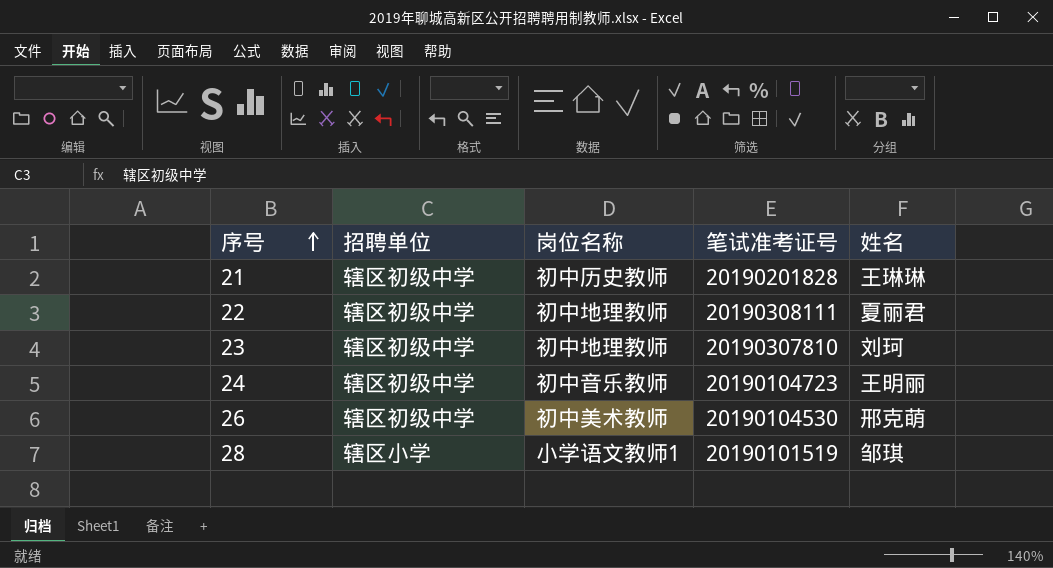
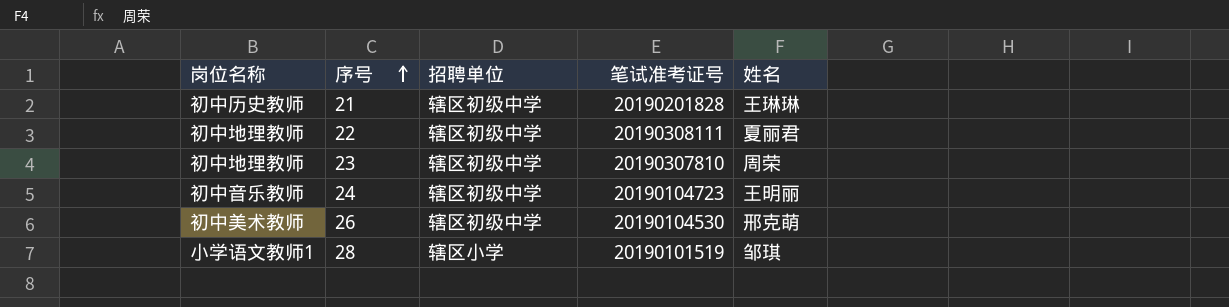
column 岗位名称 | position: 3 -> 1
23 | 姓名: 刘珂 -> 周荣

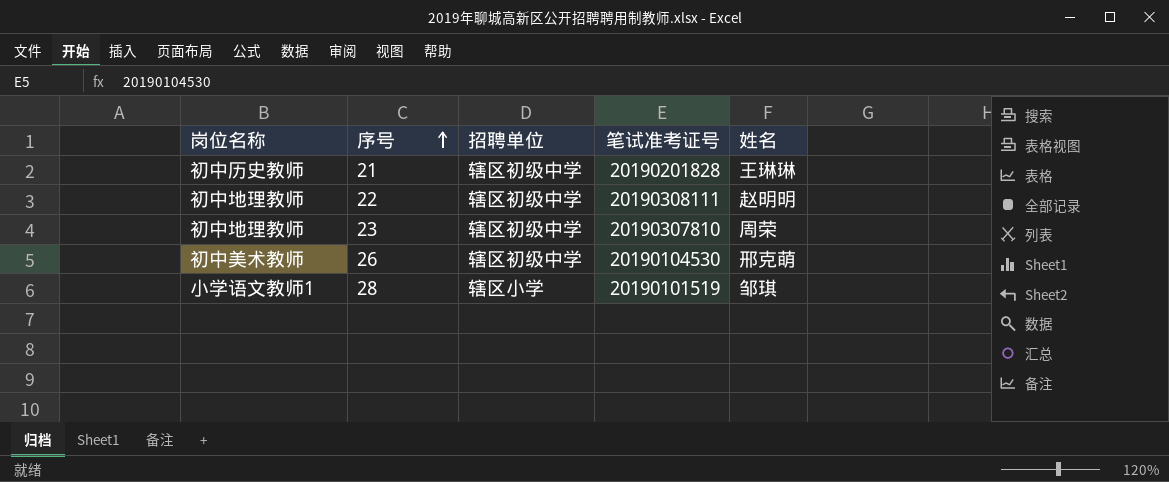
row 24: 初中音乐教师 | 辖区初级中学 | 20190104723 | 王明丽 -> none
22 | 姓名: 夏丽君 -> 赵明明

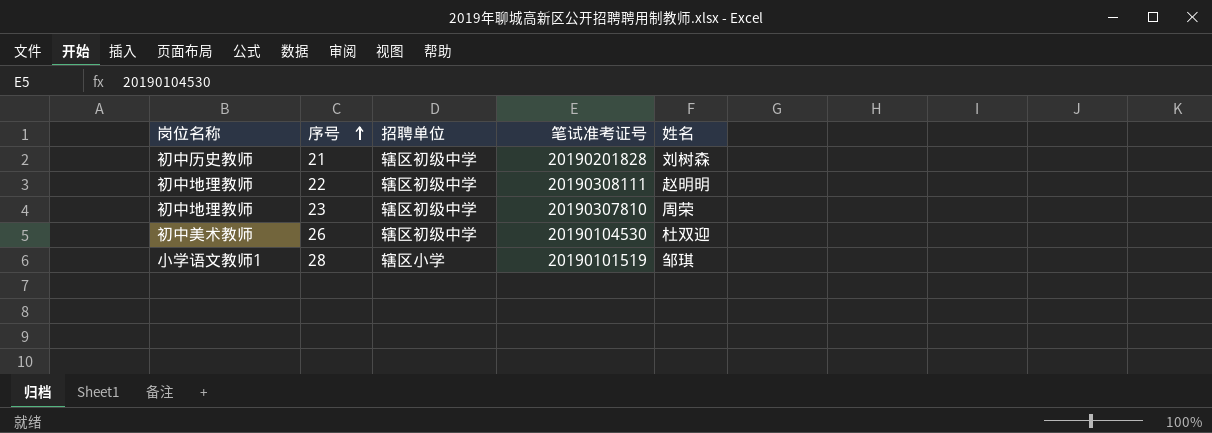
21 | 姓名: 王琳琳 -> 刘树森
26 | 姓名: 邢克萌 -> 杜双迎

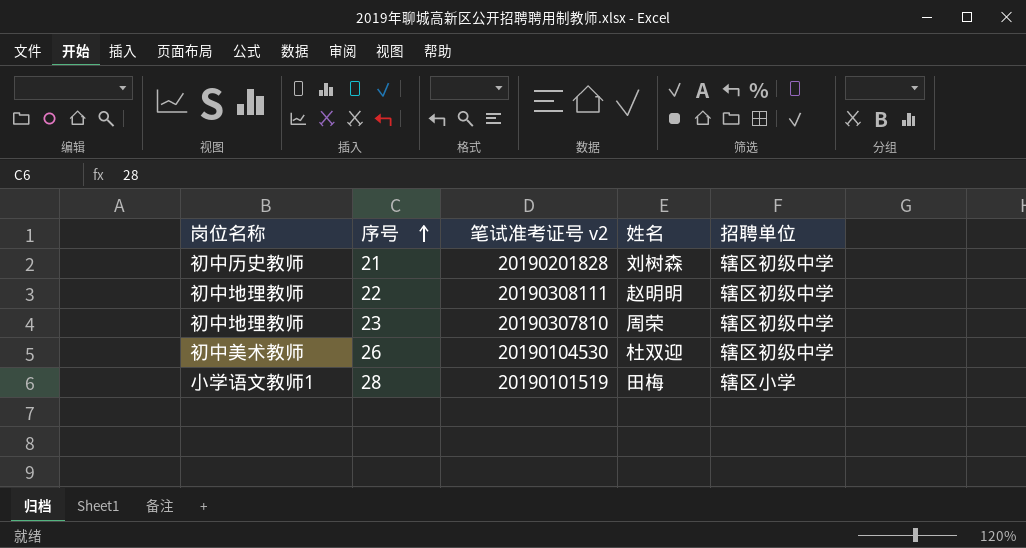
column name: 笔试准考证号 -> 笔试准考证号 v2
column 招聘单位 | position: 3 -> 5
28 | 姓名: 邹琪 -> 田梅

